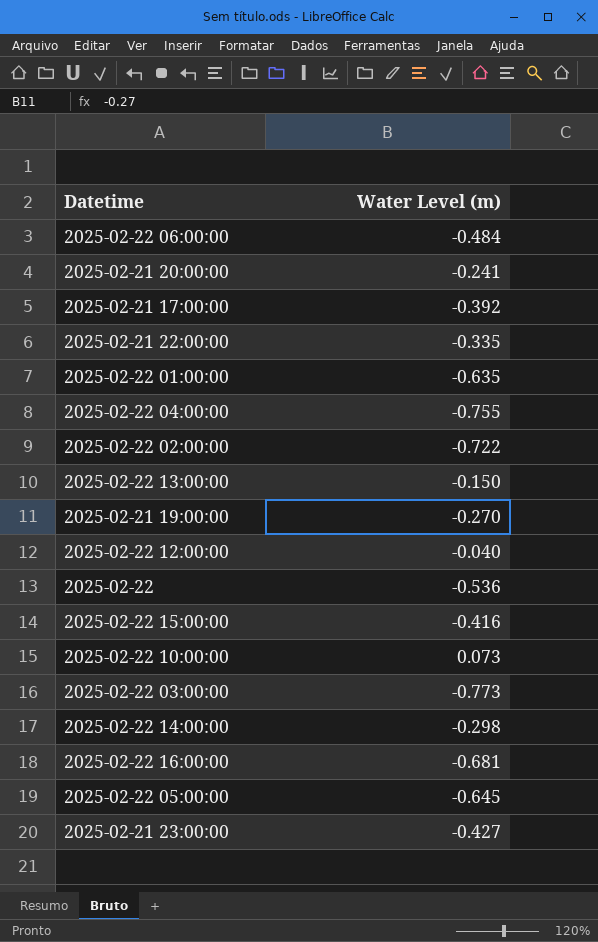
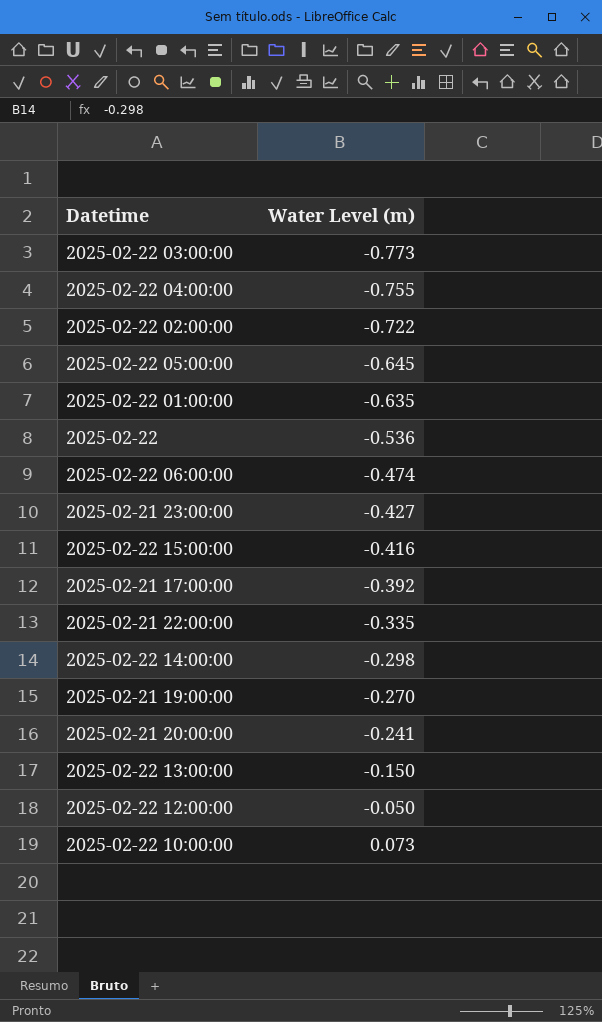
row order: none -> Water Level (m) ascending
row 2025-02-22 16:00:00: -0.681 -> none
2025-02-22 06:00:00 | Water Level (m): -0.484 -> -0.474
2025-02-22 12:00:00 | Water Level (m): -0.040 -> -0.050

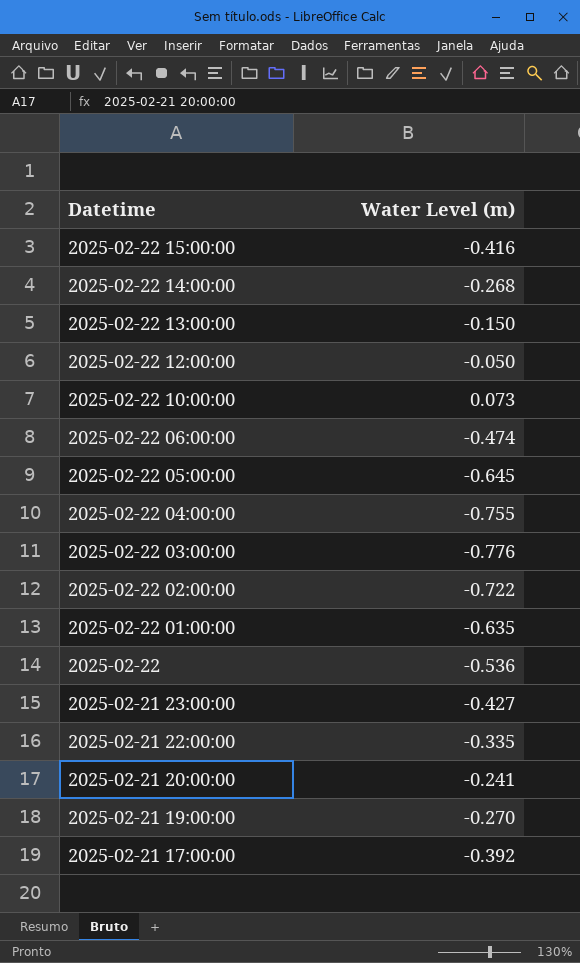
row order: Water Level (m) ascending -> Datetime descending
2025-02-22 14:00:00 | Water Level (m): -0.298 -> -0.268
2025-02-22 03:00:00 | Water Level (m): -0.773 -> -0.776

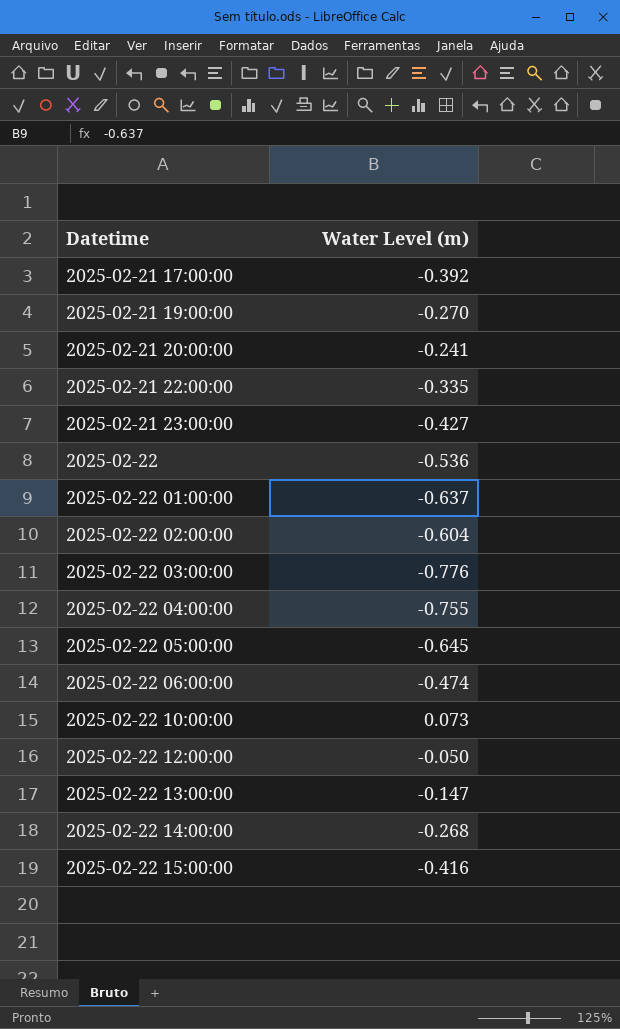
row order: Datetime descending -> Datetime ascending
2025-02-22 01:00:00 | Water Level (m): -0.635 -> -0.637
2025-02-22 02:00:00 | Water Level (m): -0.722 -> -0.604
2025-02-22 13:00:00 | Water Level (m): -0.150 -> -0.147

